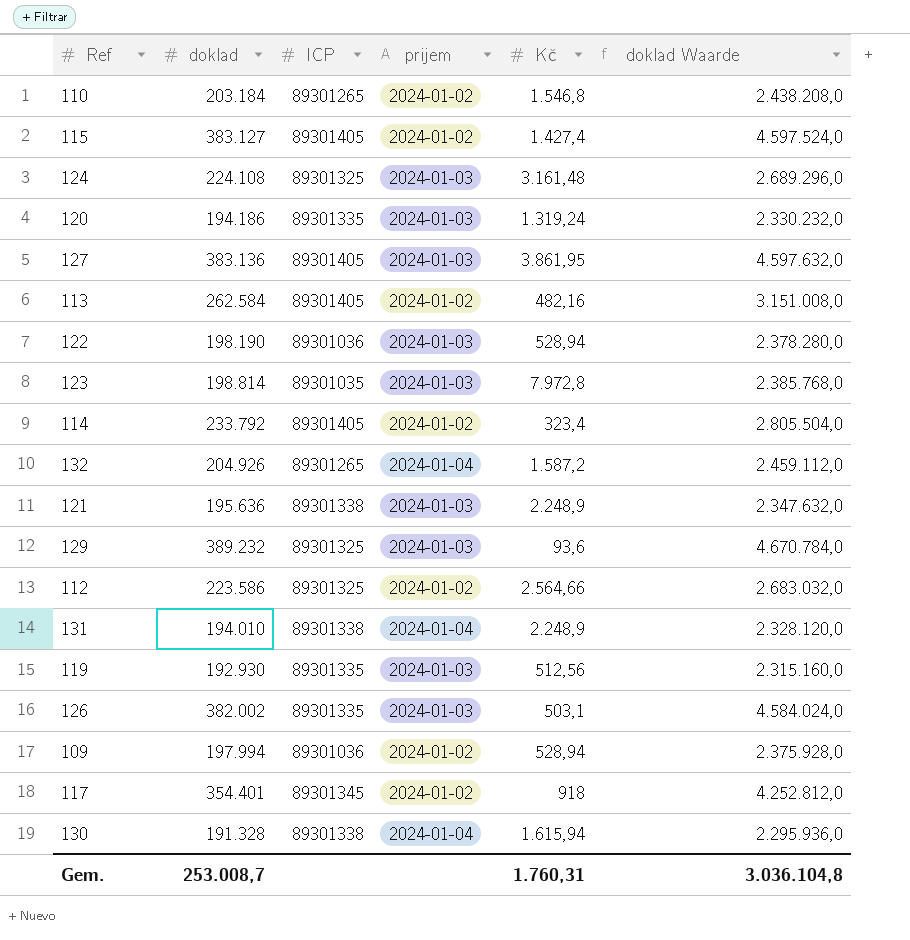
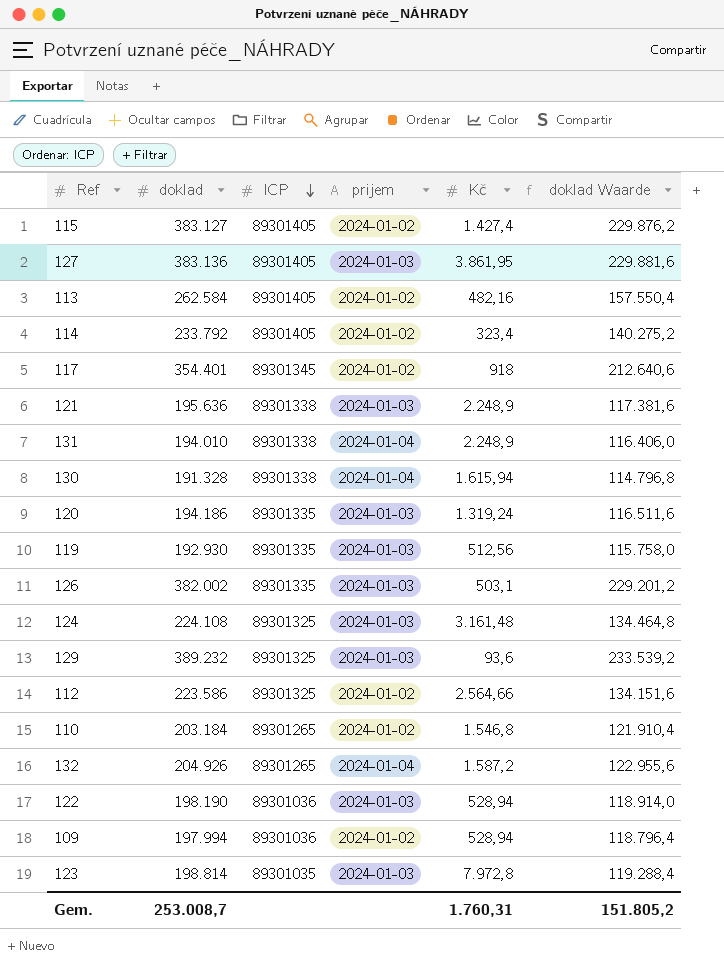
row order: none -> ICP descending
column doklad Waarde | formula: [doklad] * 12 -> [doklad] * 0,6
Gem. | doklad Waarde: 3.036.104,8 -> 151.805,2

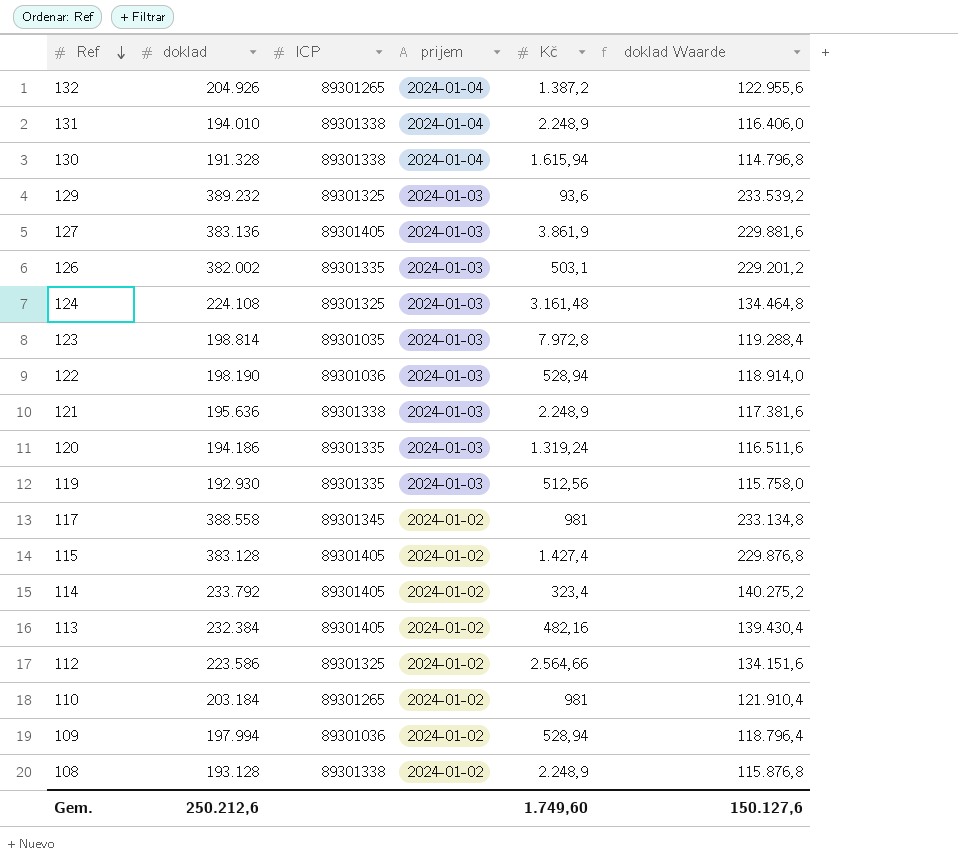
row order: ICP descending -> Ref descending
132 | Kč: 1.587,2 -> 1.387,2
127 | Kč: 3.861,95 -> 3.861,9
117 | doklad: 354.401 -> 388.558
117 | Kč: 918 -> 981
117 | doklad Waarde: 212.640,6 -> 233.134,8
115 | doklad: 383.127 -> 383.128
115 | doklad Waarde: 229.876,2 -> 229.876,8
113 | doklad: 262.584 -> 232.384
113 | doklad Waarde: 157.550,4 -> 139.430,4
110 | Kč: 1.546,8 -> 981
row 108: none -> 193.128 | 89301338 | 2024-01-02 | 2.248,9 | 115.876,8
Gem. | doklad: 253.008,7 -> 250.212,6
Gem. | Kč: 1.760,31 -> 1.749,60
Gem. | doklad Waarde: 151.805,2 -> 150.127,6

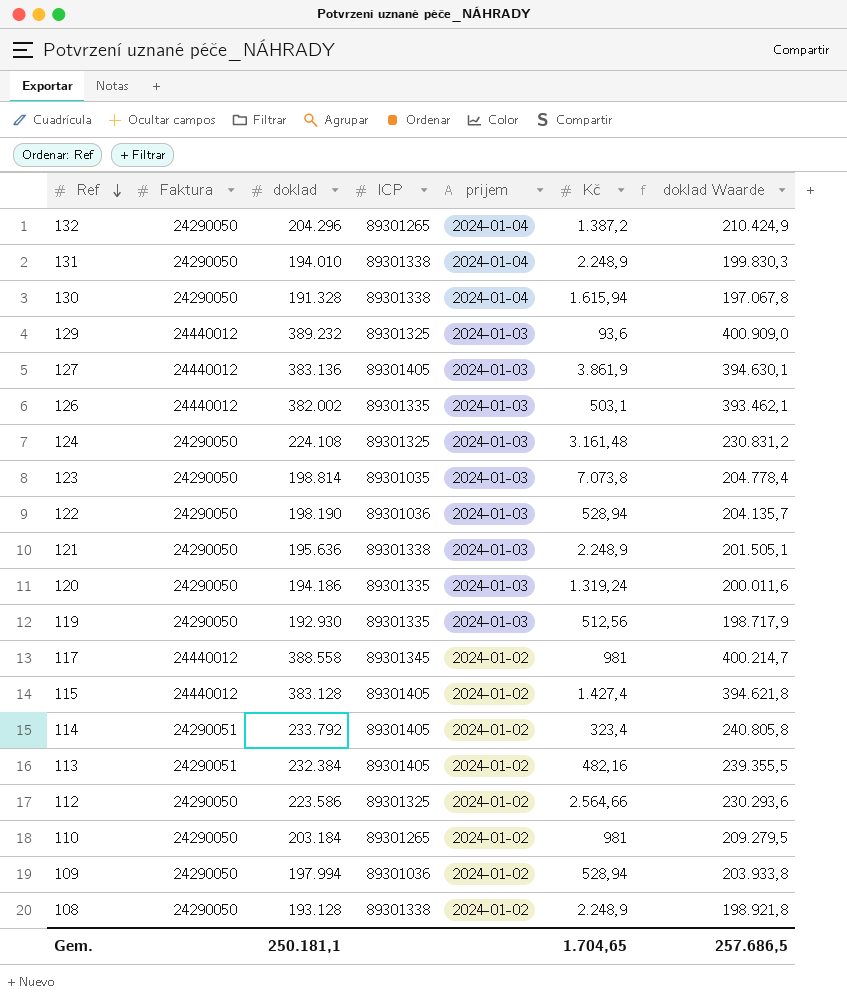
column Faktura | position: none -> 2
column doklad Waarde | formula: [doklad] * 0,6 -> [doklad] * 1,03
132 | doklad: 204.926 -> 204.296
123 | Kč: 7.972,8 -> 7.073,8
Gem. | doklad: 250.212,6 -> 250.181,1
Gem. | Kč: 1.749,60 -> 1.704,65
Gem. | doklad Waarde: 150.127,6 -> 257.686,5

